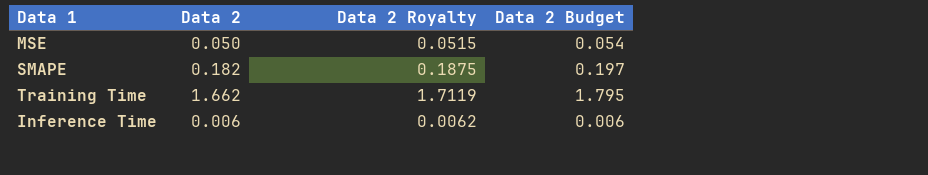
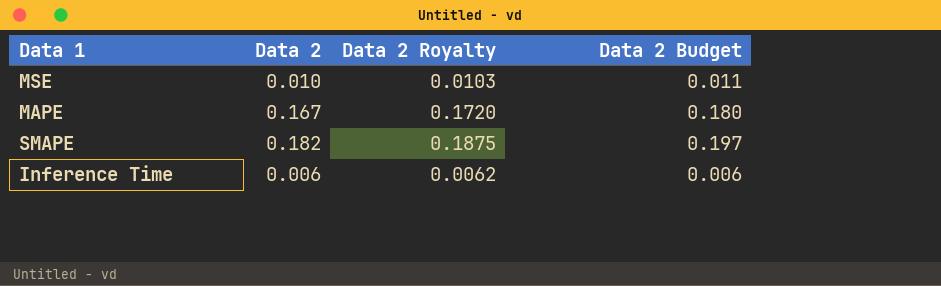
row Training Time: 1.662 | 1.7119 | 1.795 -> none
MSE | Data 2: 0.050 -> 0.010
MSE | Data 2 Royalty: 0.0515 -> 0.0103
MSE | Data 2 Budget: 0.054 -> 0.011
row MAPE: none -> 0.167 | 0.1720 | 0.180

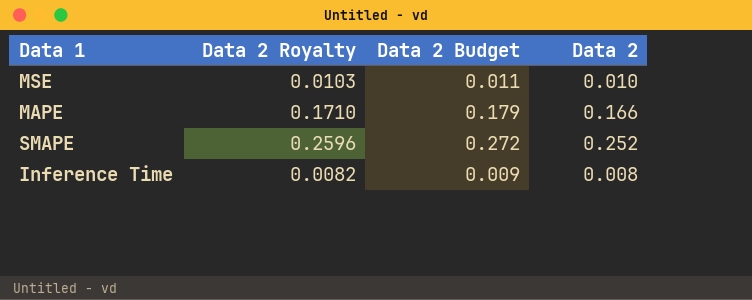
column Data 2 | position: 2 -> 4
MAPE | Data 2 Royalty: 0.1720 -> 0.1710
MAPE | Data 2 Budget: 0.180 -> 0.179
MAPE | Data 2: 0.167 -> 0.166
SMAPE | Data 2 Royalty: 0.1875 -> 0.2596
SMAPE | Data 2 Budget: 0.197 -> 0.272
SMAPE | Data 2: 0.182 -> 0.252
Inference Time | Data 2 Royalty: 0.0062 -> 0.0082
Inference Time | Data 2 Budget: 0.006 -> 0.009
Inference Time | Data 2: 0.006 -> 0.008

